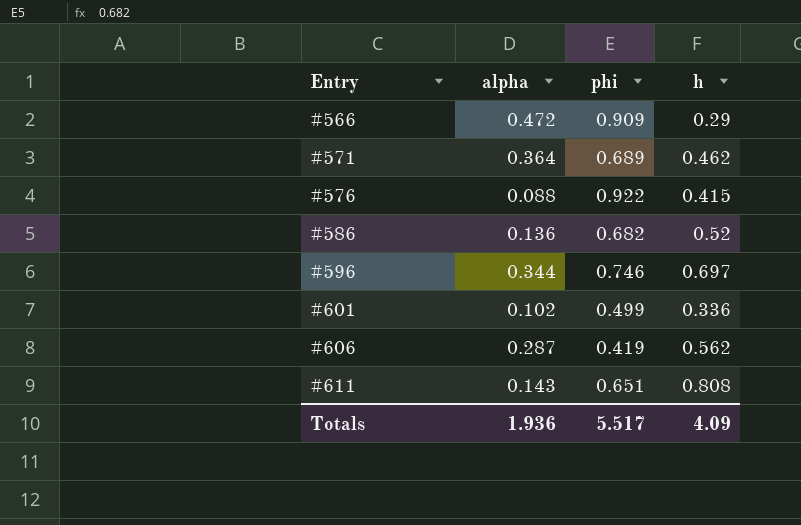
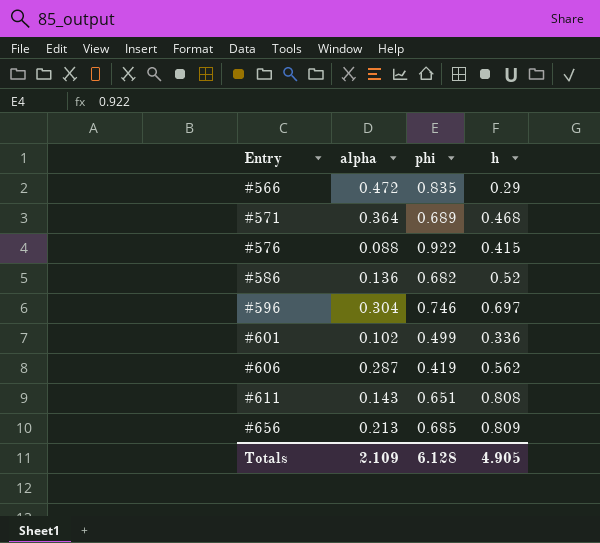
#566 | phi: 0.909 -> 0.835
#571 | h: 0.462 -> 0.468
#596 | alpha: 0.344 -> 0.304
row #656: none -> 0.213 | 0.685 | 0.809
Totals | alpha: 1.936 -> 2.109
Totals | phi: 5.517 -> 6.128
Totals | h: 4.09 -> 4.905

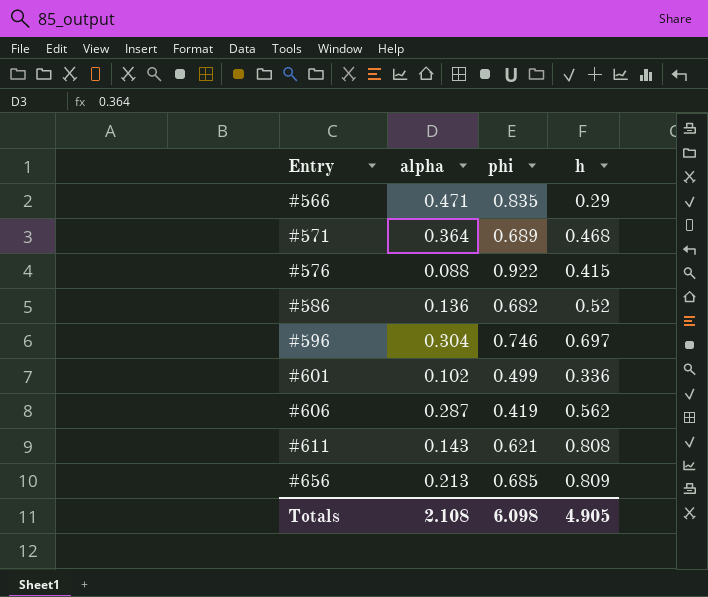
#566 | alpha: 0.472 -> 0.471
#611 | phi: 0.651 -> 0.621
Totals | alpha: 2.109 -> 2.108
Totals | phi: 6.128 -> 6.098

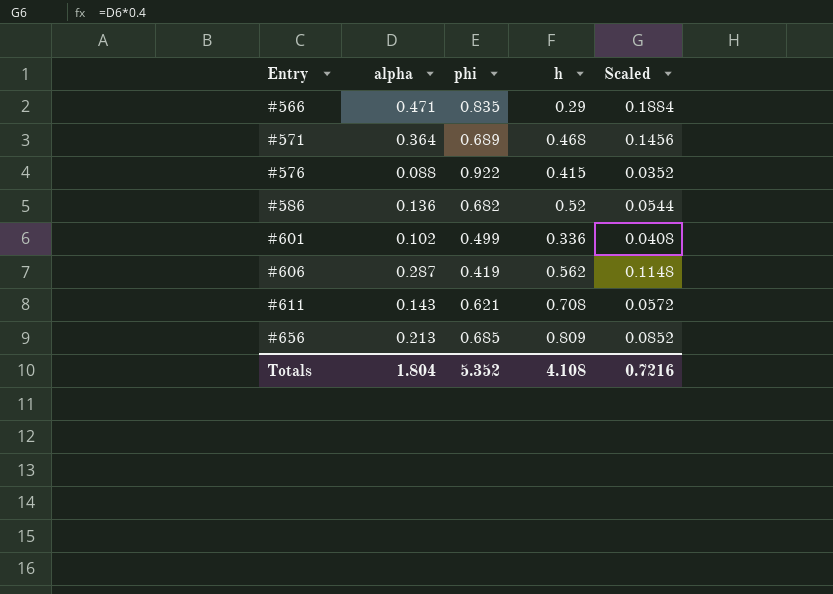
column Scaled | formula: none -> [alpha] * 0.4
row #596: 0.304 | 0.746 | 0.697 -> none
#611 | h: 0.808 -> 0.708
Totals | alpha: 2.108 -> 1.804
Totals | phi: 6.098 -> 5.352
Totals | h: 4.905 -> 4.108

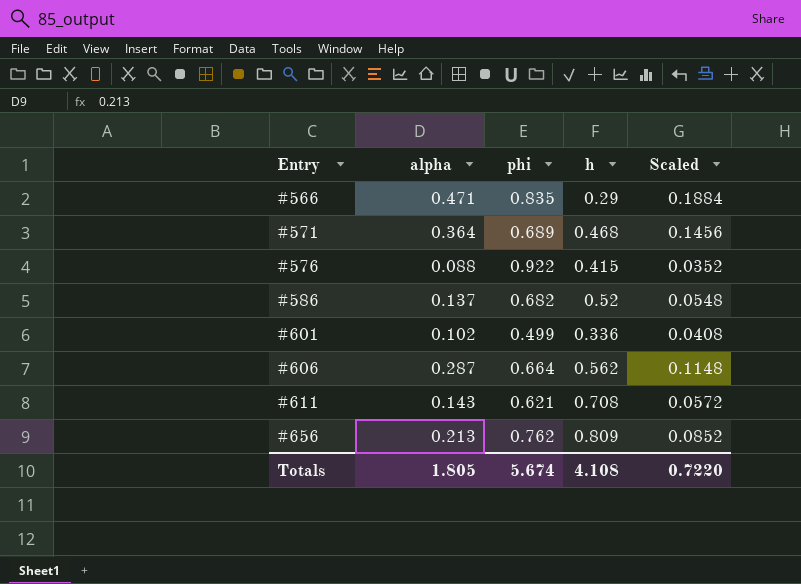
#586 | alpha: 0.136 -> 0.137
#586 | Scaled: 0.0544 -> 0.0548
#606 | phi: 0.419 -> 0.664
#656 | phi: 0.685 -> 0.762
Totals | alpha: 1.804 -> 1.805
Totals | phi: 5.352 -> 5.674
Totals | Scaled: 0.7216 -> 0.7220

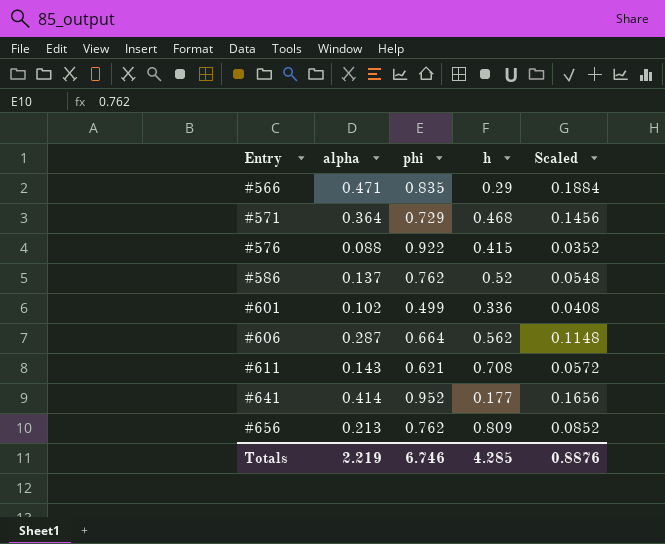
#571 | phi: 0.689 -> 0.729
#586 | phi: 0.682 -> 0.762
row #641: none -> 0.414 | 0.952 | 0.177 | 0.1656
Totals | alpha: 1.805 -> 2.219
Totals | phi: 5.674 -> 6.746
Totals | h: 4.108 -> 4.285
Totals | Scaled: 0.7220 -> 0.8876

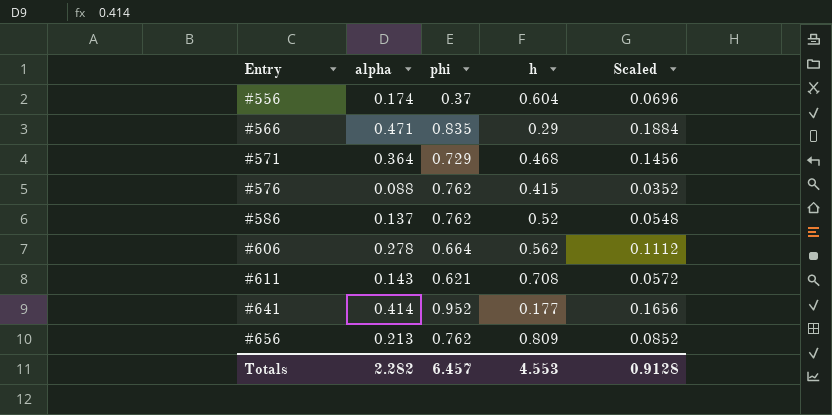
row #601: 0.102 | 0.499 | 0.336 | 0.0408 -> none
row #556: none -> 0.174 | 0.37 | 0.604 | 0.0696
#576 | phi: 0.922 -> 0.762
#606 | alpha: 0.287 -> 0.278
#606 | Scaled: 0.1148 -> 0.1112
Totals | alpha: 2.219 -> 2.282
Totals | phi: 6.746 -> 6.457
Totals | h: 4.285 -> 4.553
Totals | Scaled: 0.8876 -> 0.9128

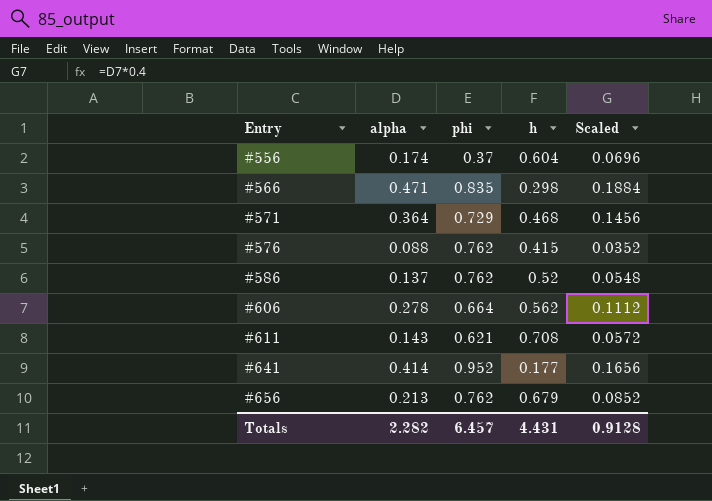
#566 | h: 0.29 -> 0.298
#656 | h: 0.809 -> 0.679
Totals | h: 4.553 -> 4.431

